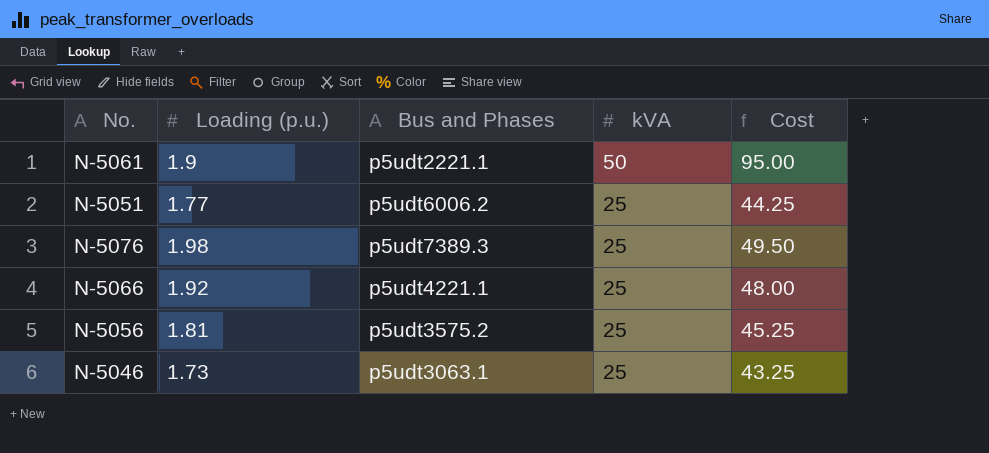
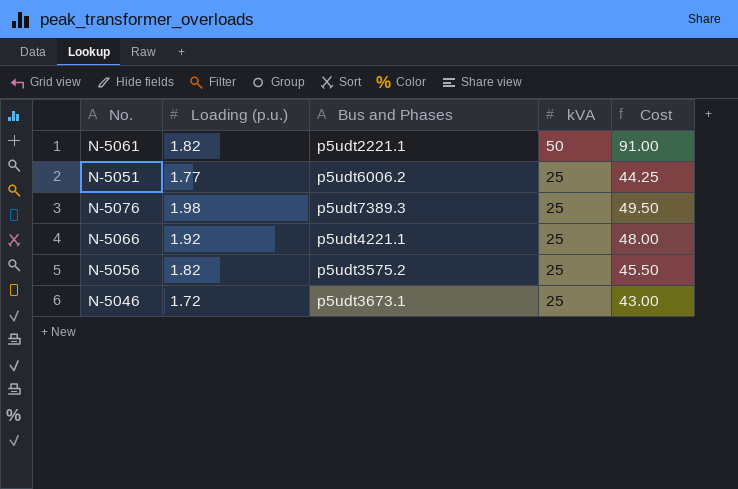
N-5061 | Loading (p.u.): 1.9 -> 1.82
N-5061 | Cost: 95.00 -> 91.00
N-5056 | Loading (p.u.): 1.81 -> 1.82
N-5056 | Cost: 45.25 -> 45.50
N-5046 | Loading (p.u.): 1.73 -> 1.72
N-5046 | Bus and Phases: p5udt3063.1 -> p5udt3673.1
N-5046 | Cost: 43.25 -> 43.00

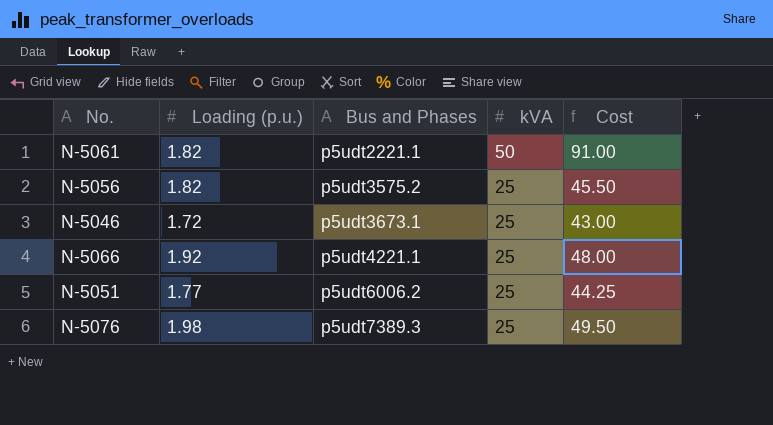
row order: kVA descending -> Bus and Phases ascending

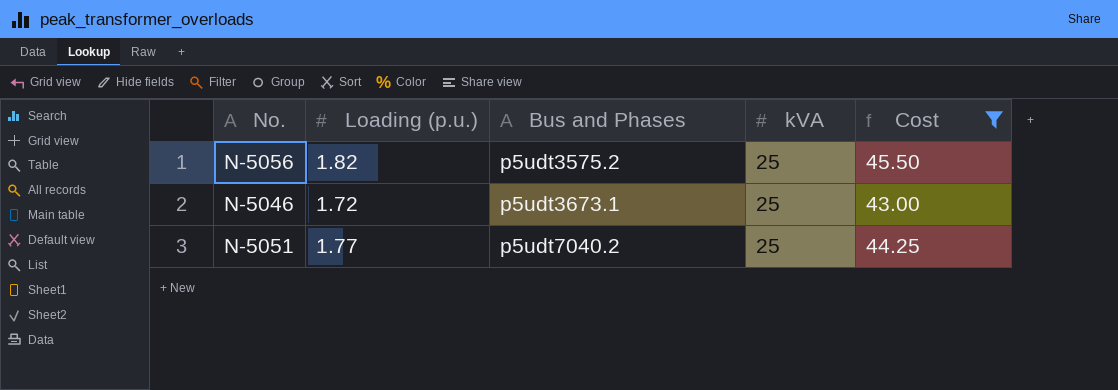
filter: none -> Cost <= 45.50
N-5051 | Bus and Phases: p5udt6006.2 -> p5udt7040.2

